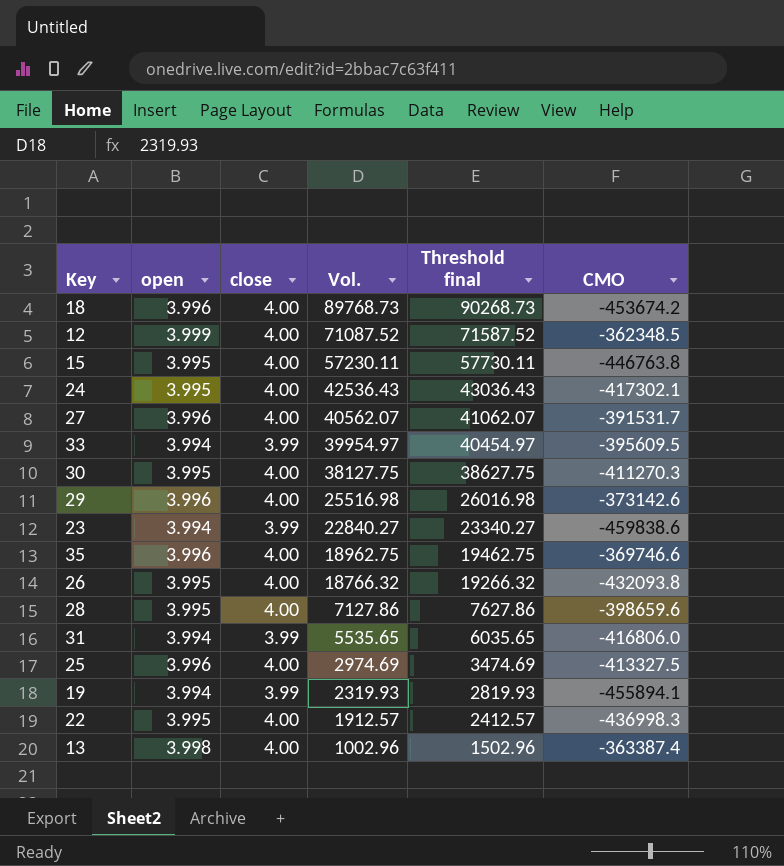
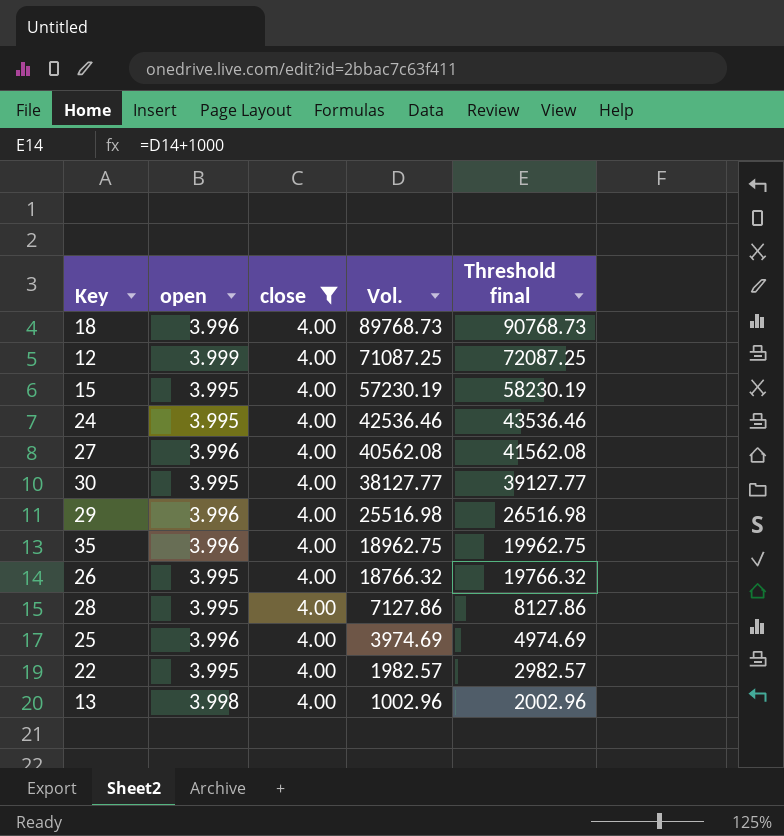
filter: none -> close = 4.00
column CMO | position: 6 -> none
column Threshold final | formula: [Vol.] + 500 -> [Vol.] + 1000
12 | Vol.: 71087.52 -> 71087.25
15 | Vol.: 57230.11 -> 57230.19
24 | Vol.: 42536.43 -> 42536.46
27 | Vol.: 40562.07 -> 40562.08
30 | Vol.: 38127.75 -> 38127.77
25 | Vol.: 2974.69 -> 3974.69
22 | Vol.: 1912.57 -> 1982.57

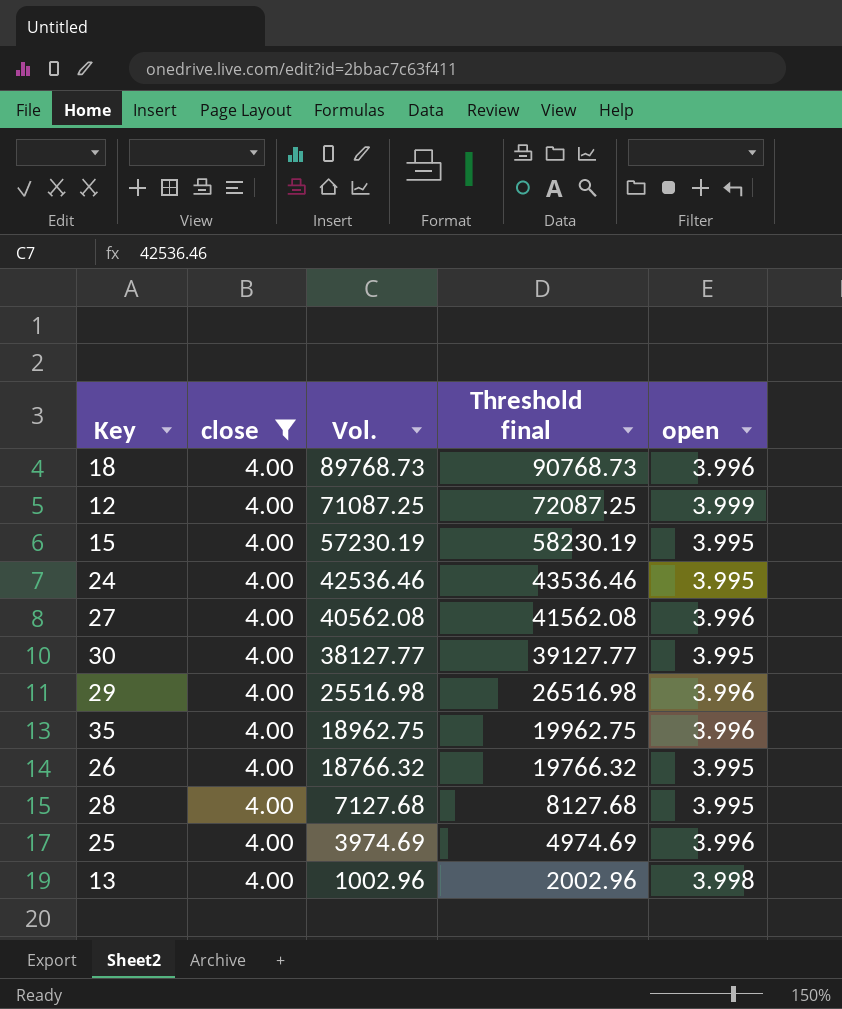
column open | position: 2 -> 5
row 22: 3.995 | 4.00 | 1982.57 | 2982.57 -> none
28 | Vol.: 7127.86 -> 7127.68
28 | Threshold final: 8127.86 -> 8127.68

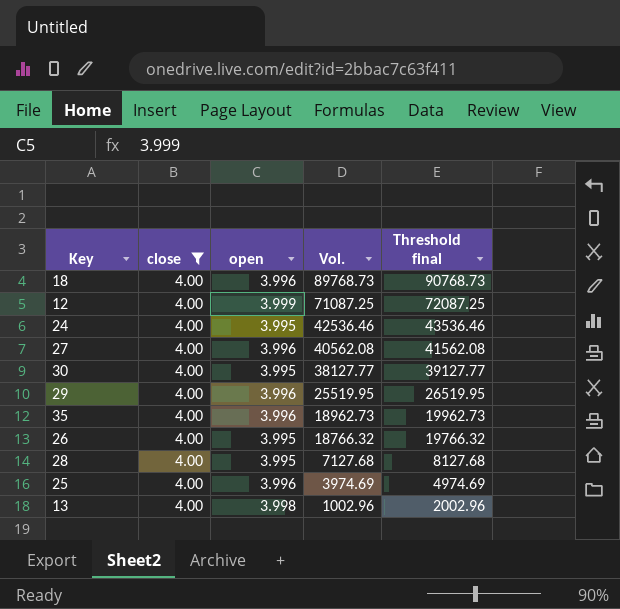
column open | position: 5 -> 3
row 15: 4.00 | 57230.19 | 58230.19 | 3.995 -> none
29 | Vol.: 25516.98 -> 25519.95
29 | Threshold final: 26516.98 -> 26519.95
35 | Vol.: 18962.75 -> 18962.73
35 | Threshold final: 19962.75 -> 19962.73

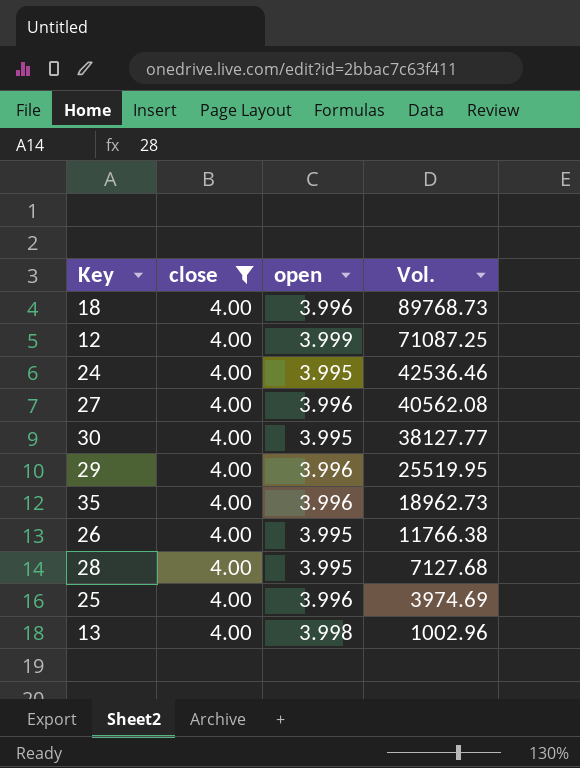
column Threshold final | formula: [Vol.] + 1000 -> none
26 | Vol.: 18766.32 -> 11766.38

